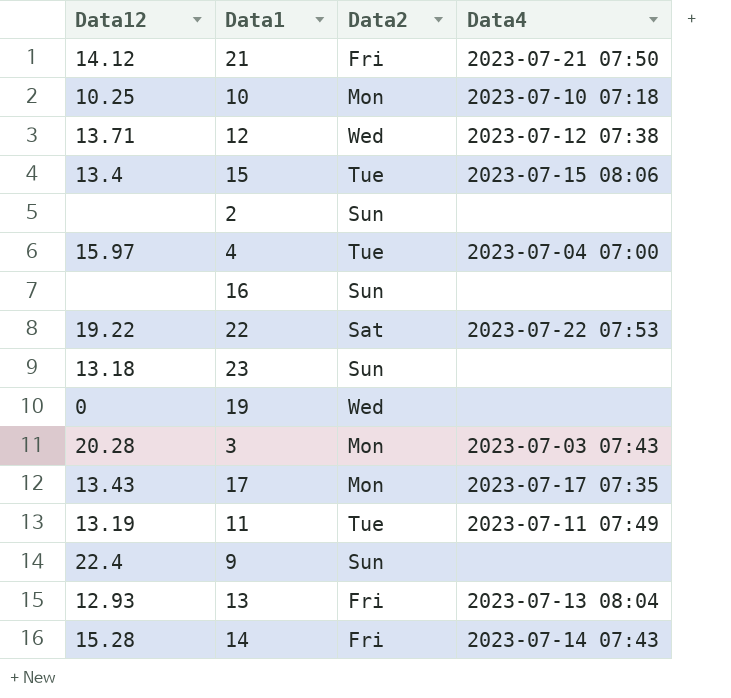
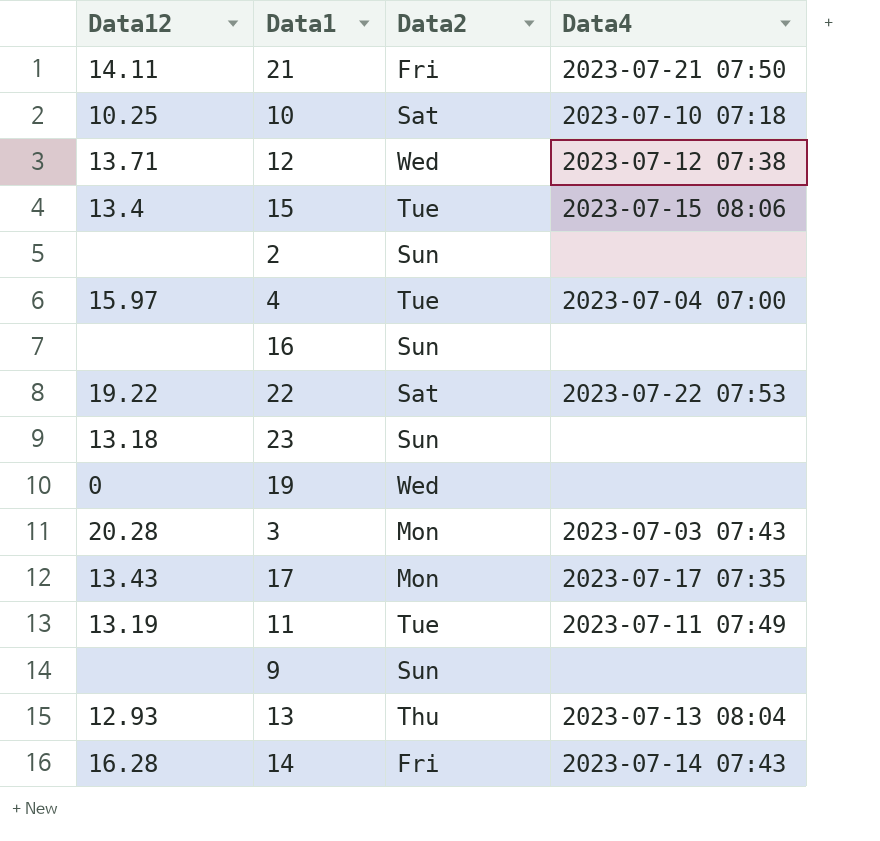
21 | Data12: 14.12 -> 14.11
10 | Data2: Mon -> Sat
9 | Data12: 22.4 -> none
13 | Data2: Fri -> Thu
14 | Data12: 15.28 -> 16.28

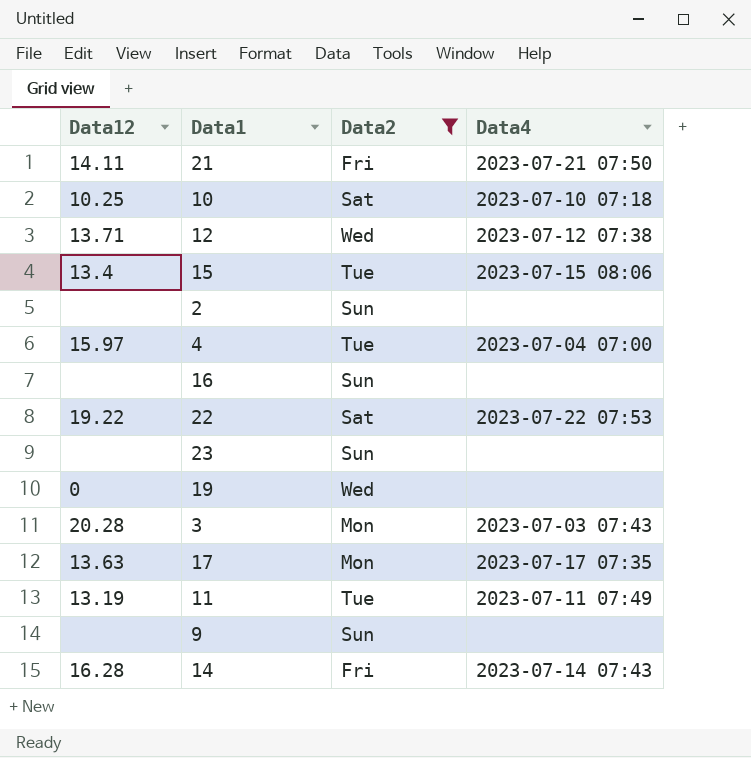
filter: none -> Data2 != Thu
23 | Data12: 13.18 -> none
17 | Data12: 13.43 -> 13.63

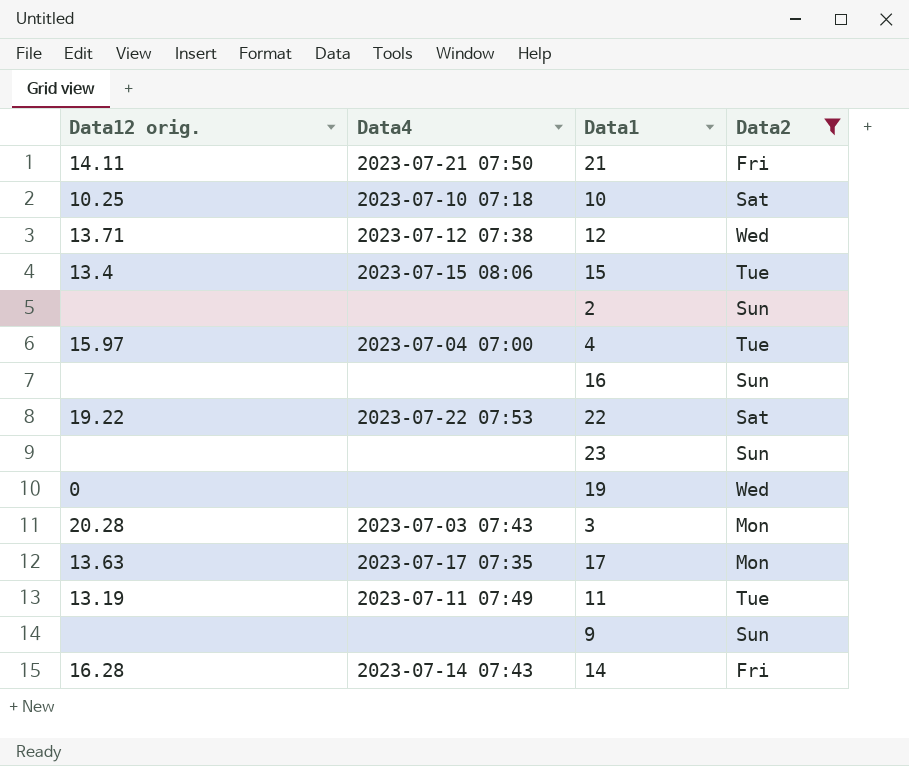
column name: Data12 -> Data12 orig.
column Data4 | position: 4 -> 2

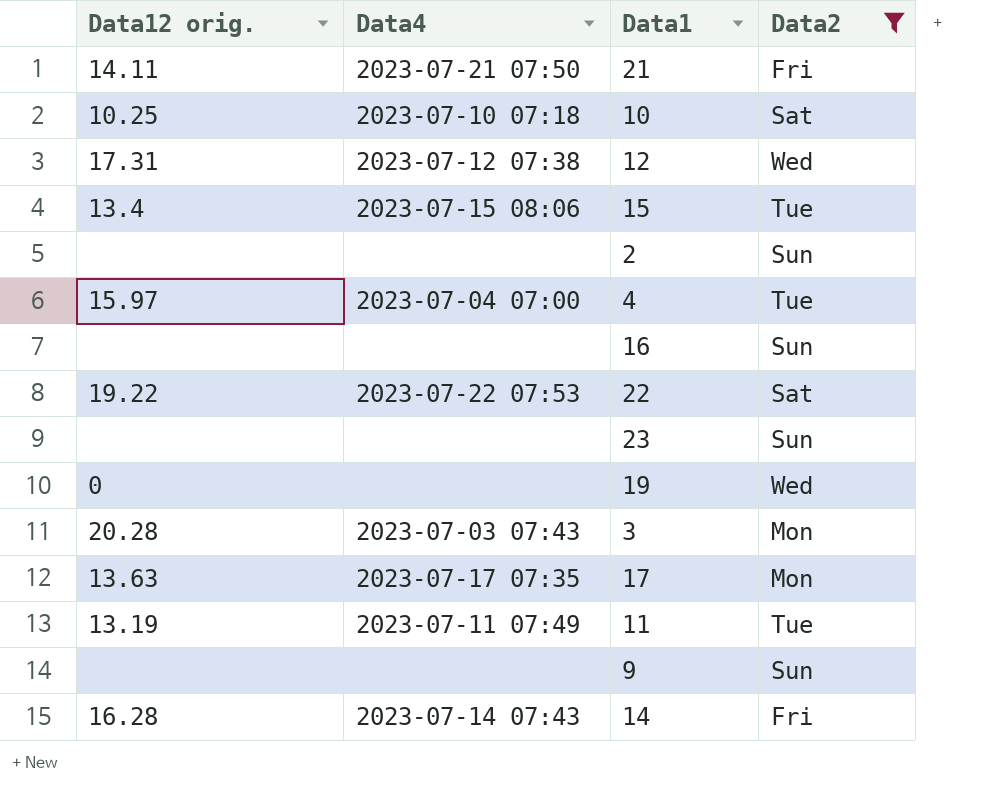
12 | Data12 orig.: 13.71 -> 17.31

